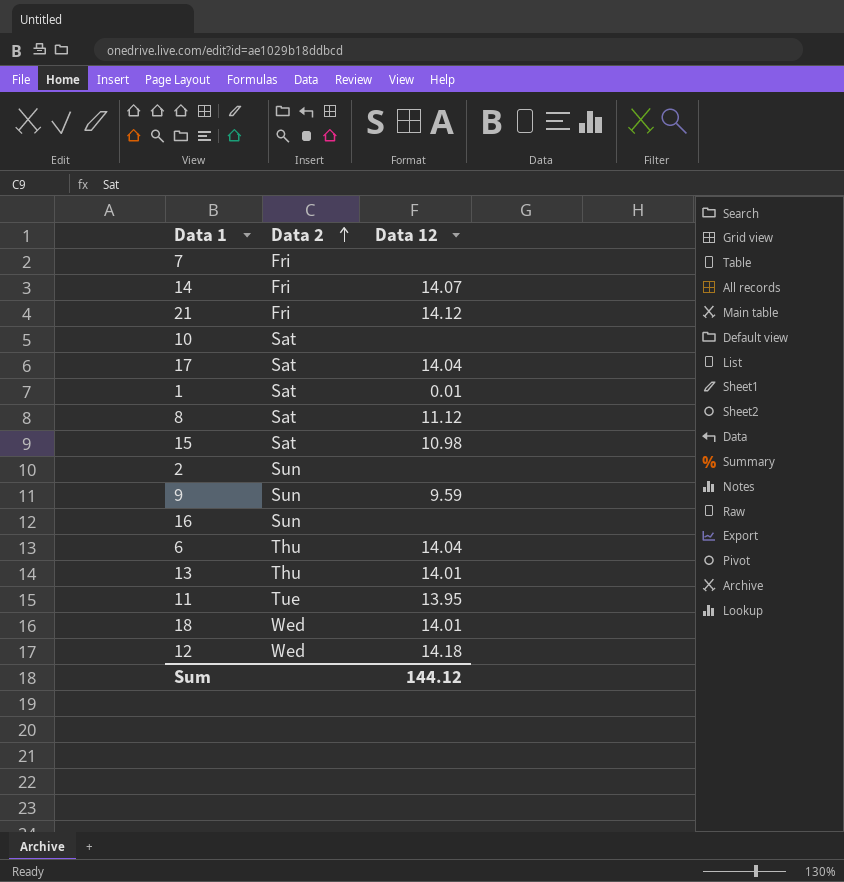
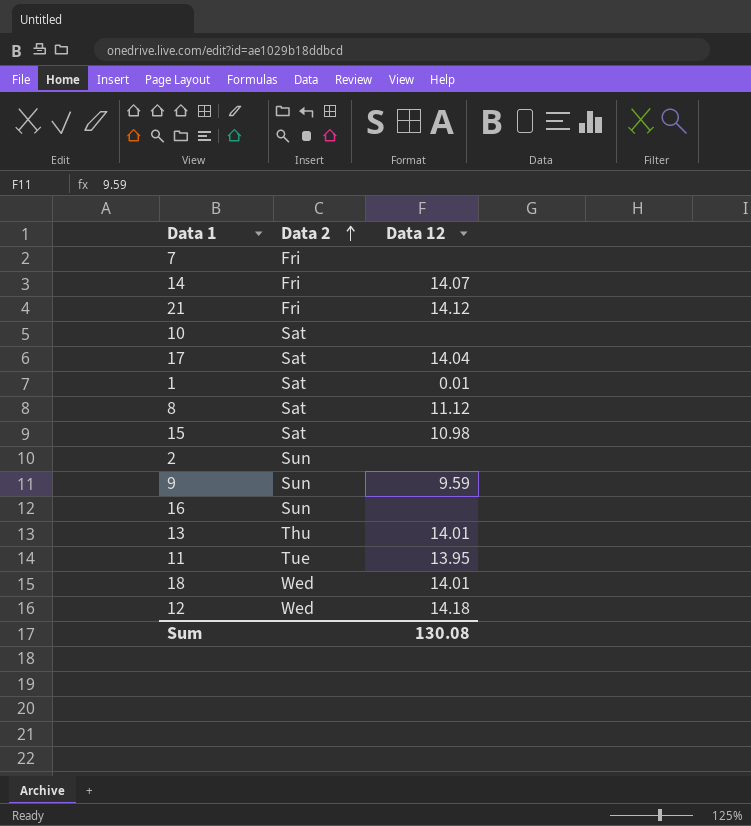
row 6: Thu | 14.04 -> none
Sum | Data 12: 144.12 -> 130.08

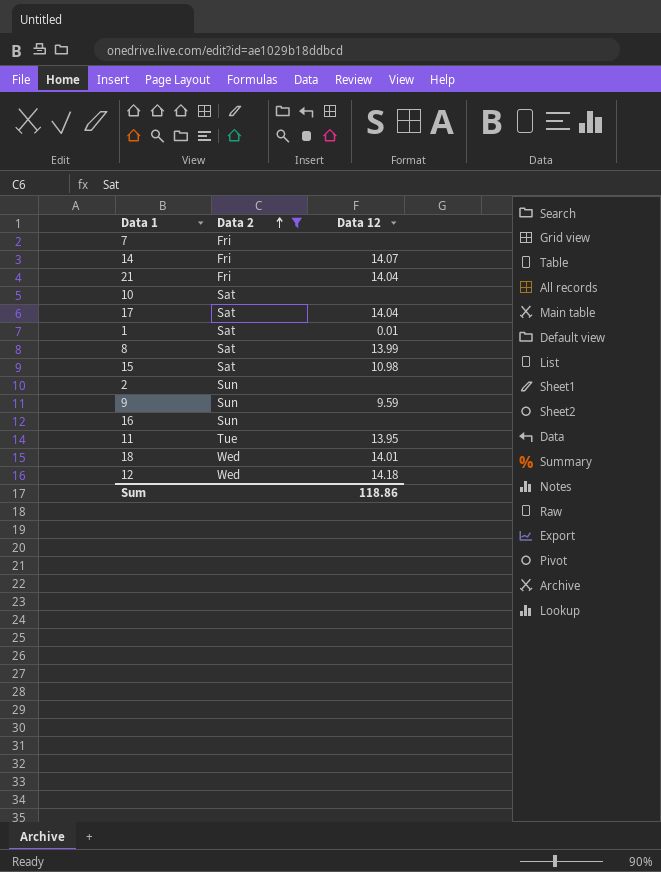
filter: none -> Data 2 != Thu
21 | Data 12: 14.12 -> 14.04
8 | Data 12: 11.12 -> 13.99
Sum | Data 12: 130.08 -> 118.86

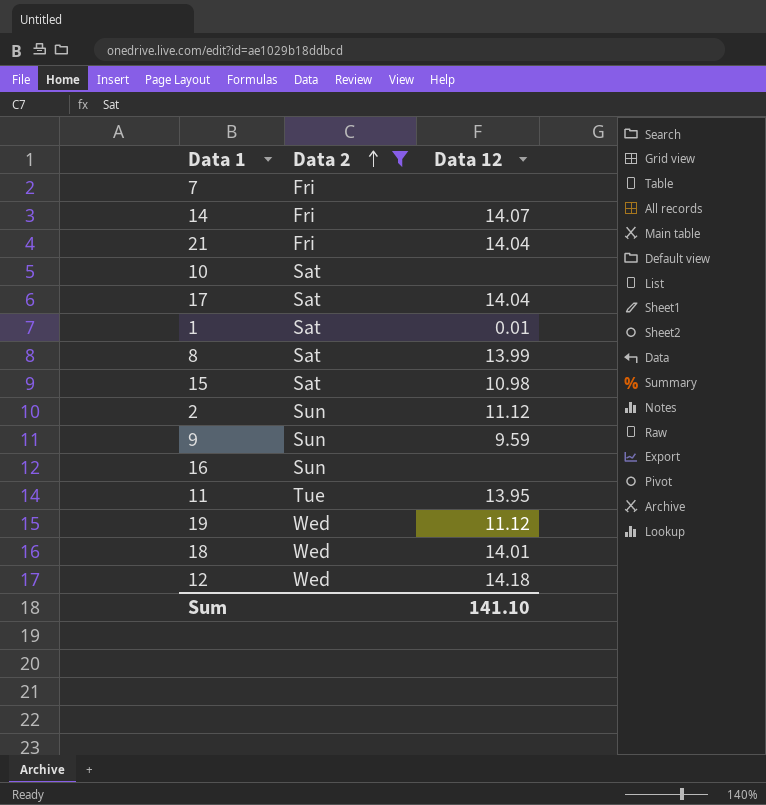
2 | Data 12: none -> 11.12
row 19: none -> Wed | 11.12
Sum | Data 12: 118.86 -> 141.10

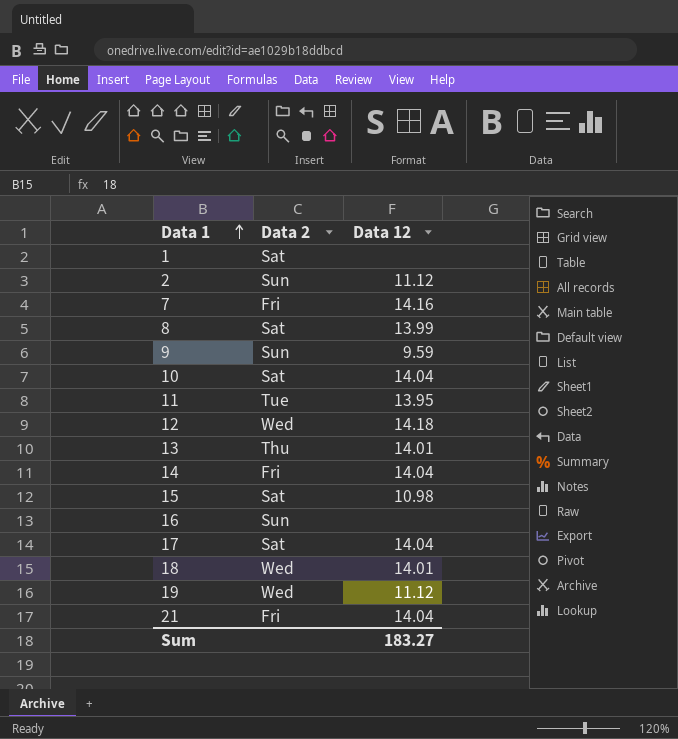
filter: Data 2 != Thu -> none
row order: Data 2 ascending -> Data 1 ascending
1 | Data 12: 0.01 -> none
7 | Data 12: none -> 14.16
10 | Data 12: none -> 14.04
14 | Data 12: 14.07 -> 14.04
Sum | Data 12: 141.10 -> 183.27

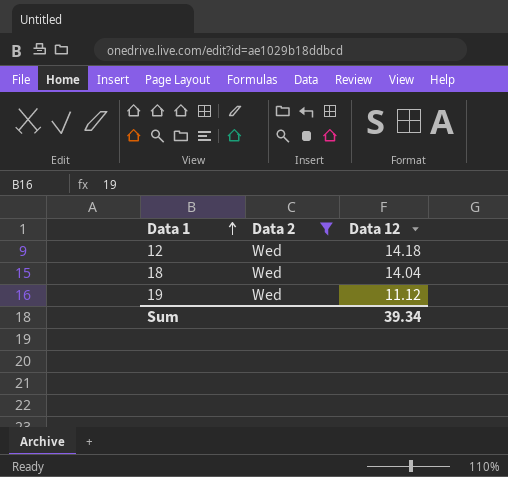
filter: none -> Data 2 = Wed
18 | Data 12: 14.01 -> 14.04
Sum | Data 12: 183.27 -> 39.34

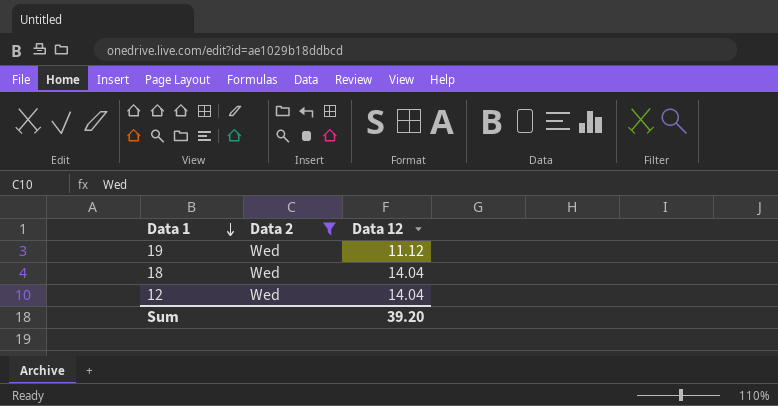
row order: Data 1 ascending -> Data 1 descending
12 | Data 12: 14.18 -> 14.04
Sum | Data 12: 39.34 -> 39.20

